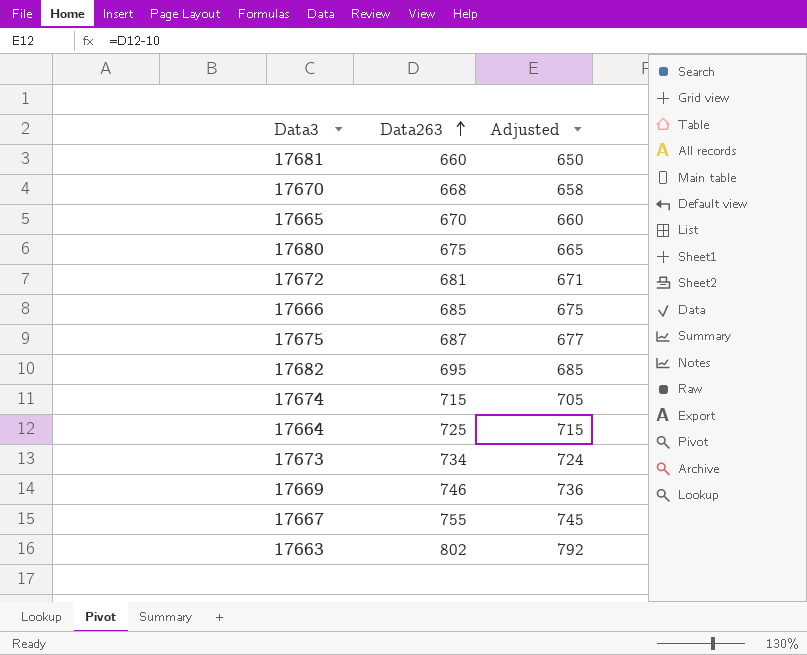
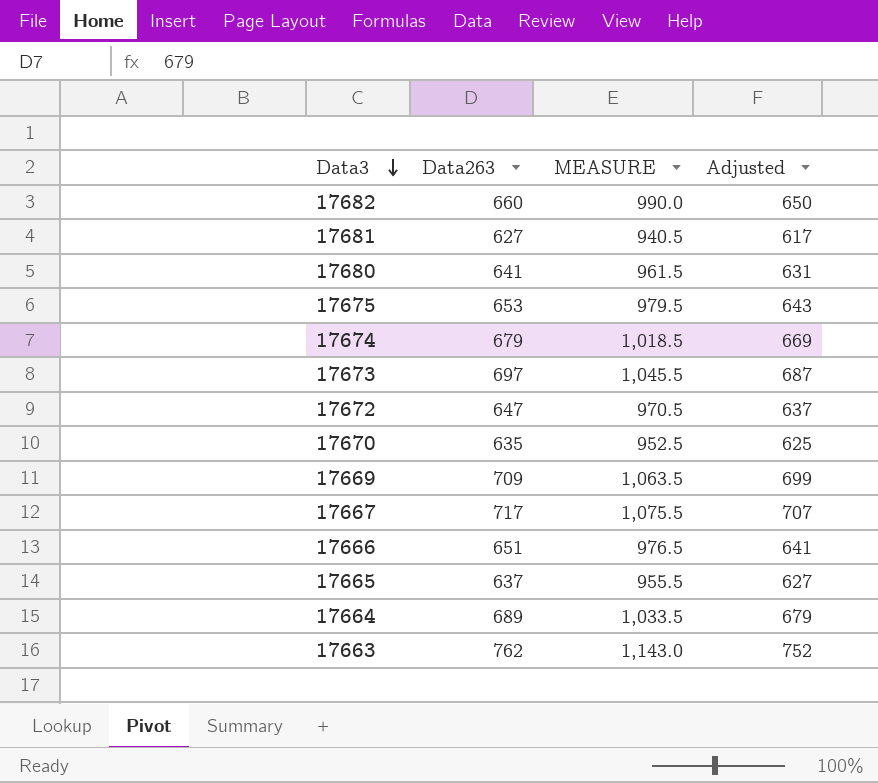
row order: Data263 ascending -> Data3 descending
column MEASURE | formula: none -> [Data263] * 1.5
17682 | Data263: 695 -> 660
17682 | Adjusted: 685 -> 650
17681 | Data263: 660 -> 627
17681 | Adjusted: 650 -> 617
17680 | Data263: 675 -> 641
17680 | Adjusted: 665 -> 631
17675 | Data263: 687 -> 653
17675 | Adjusted: 677 -> 643
17674 | Data263: 715 -> 679
17674 | Adjusted: 705 -> 669
17673 | Data263: 734 -> 697
17673 | Adjusted: 724 -> 687
17672 | Data263: 681 -> 647
17672 | Adjusted: 671 -> 637
17670 | Data263: 668 -> 635
17670 | Adjusted: 658 -> 625
17669 | Data263: 746 -> 709
17669 | Adjusted: 736 -> 699
17667 | Data263: 755 -> 717
17667 | Adjusted: 745 -> 707
17666 | Data263: 685 -> 651
17666 | Adjusted: 675 -> 641
17665 | Data263: 670 -> 637
17665 | Adjusted: 660 -> 627
17664 | Data263: 725 -> 689
17664 | Adjusted: 715 -> 679
17663 | Data263: 802 -> 762
17663 | Adjusted: 792 -> 752

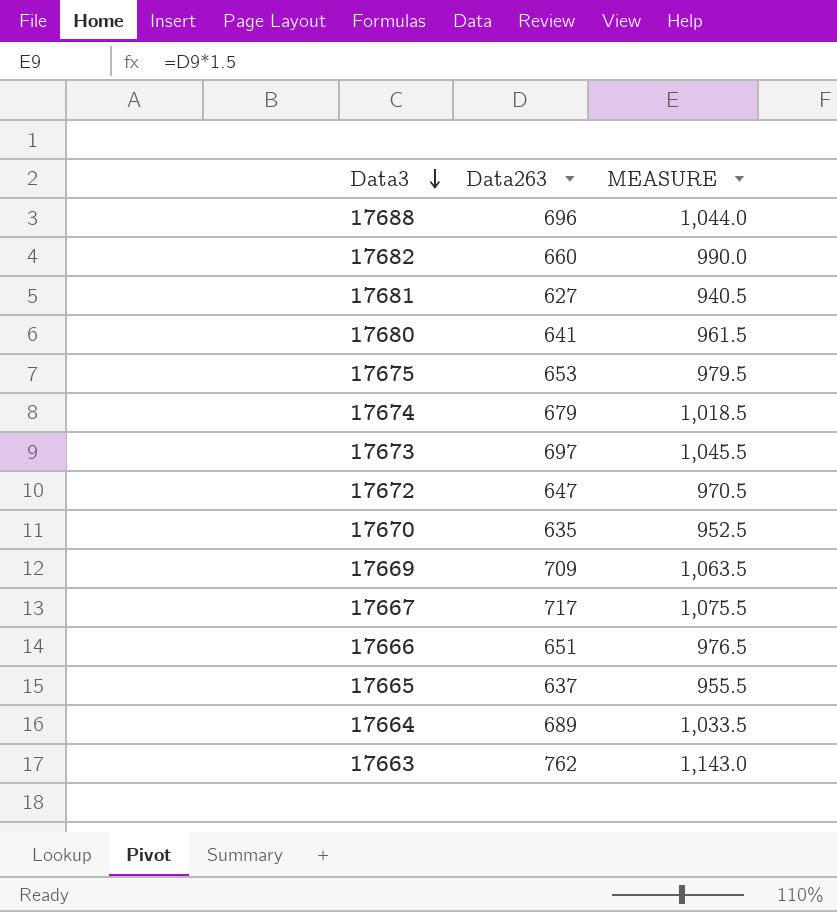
column Adjusted | formula: [Data263] - 10 -> none
row 17688: none -> 696 | 1,044.0

